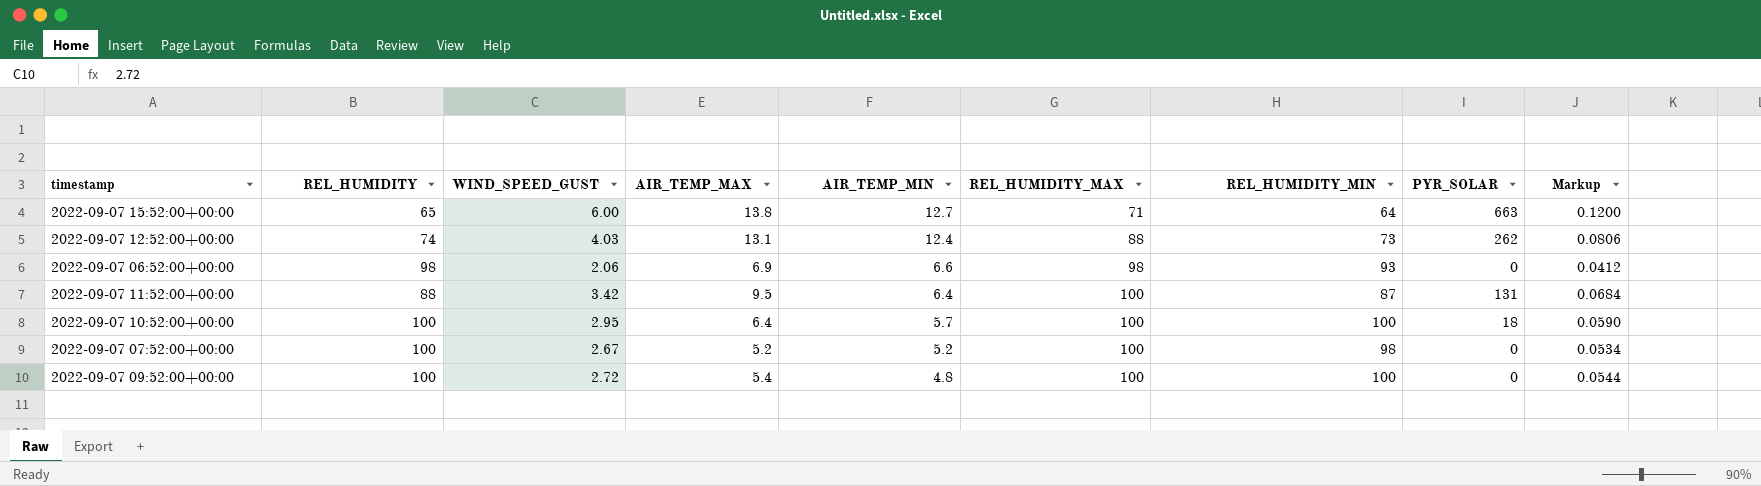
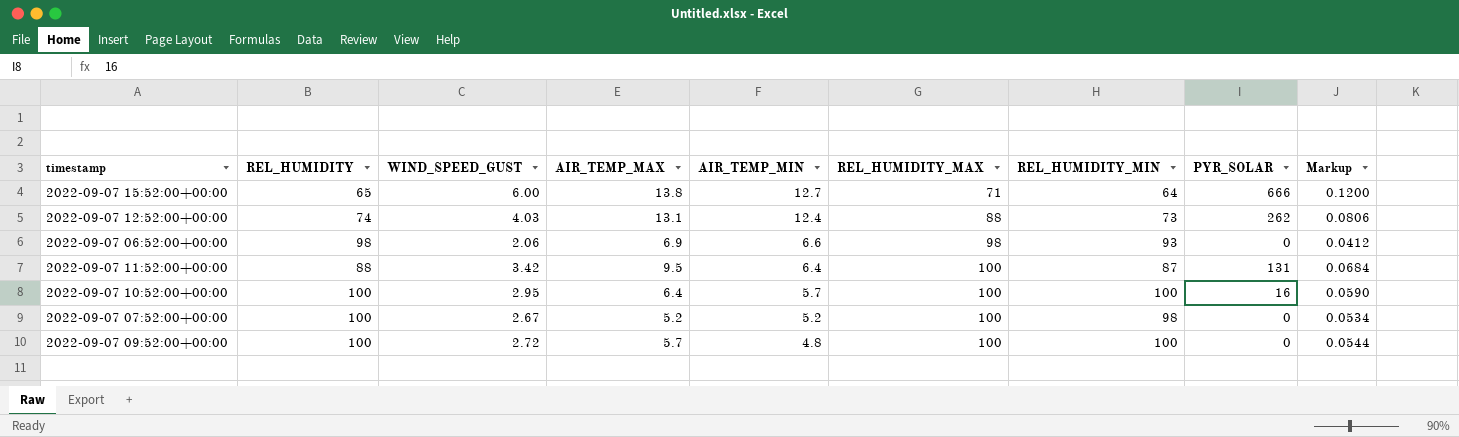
2022-09-07 15:52:00+00:00 | PYR_SOLAR: 663 -> 666
2022-09-07 10:52:00+00:00 | PYR_SOLAR: 18 -> 16
2022-09-07 09:52:00+00:00 | AIR_TEMP_MAX: 5.4 -> 5.7

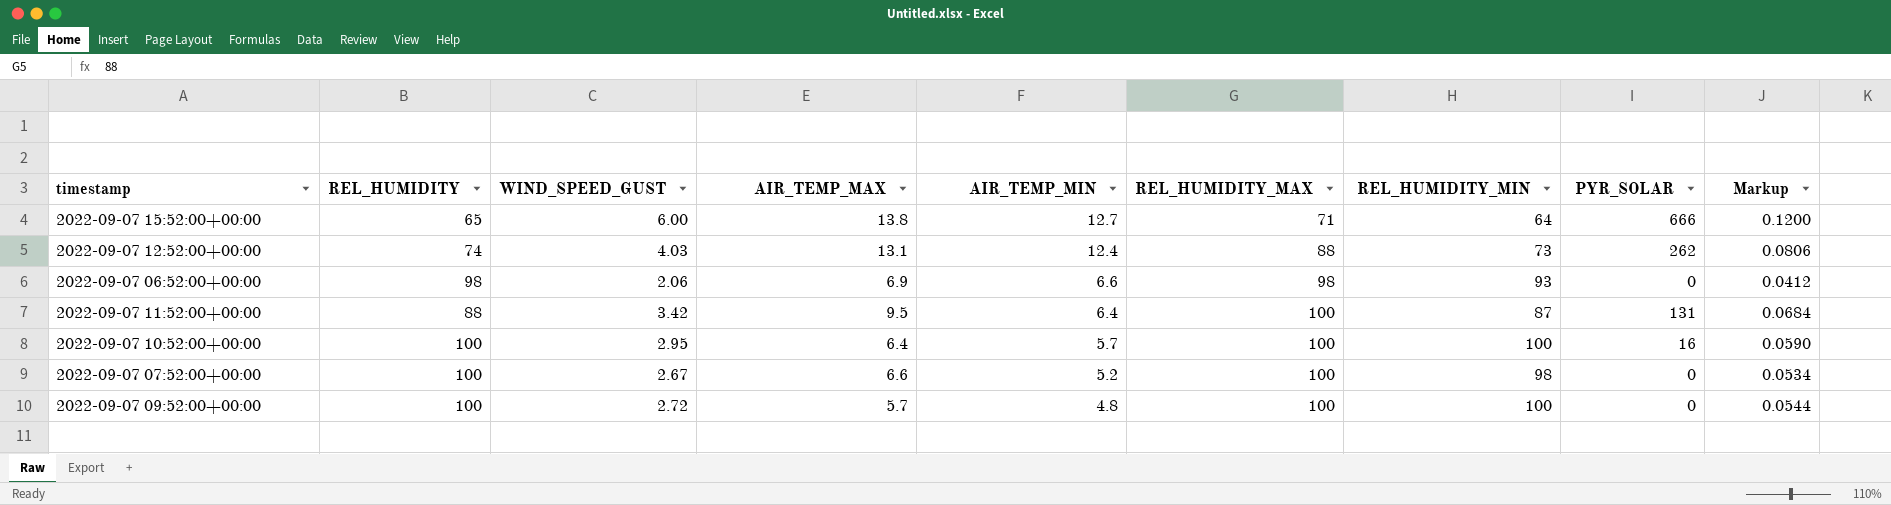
2022-09-07 07:52:00+00:00 | AIR_TEMP_MAX: 5.2 -> 6.6

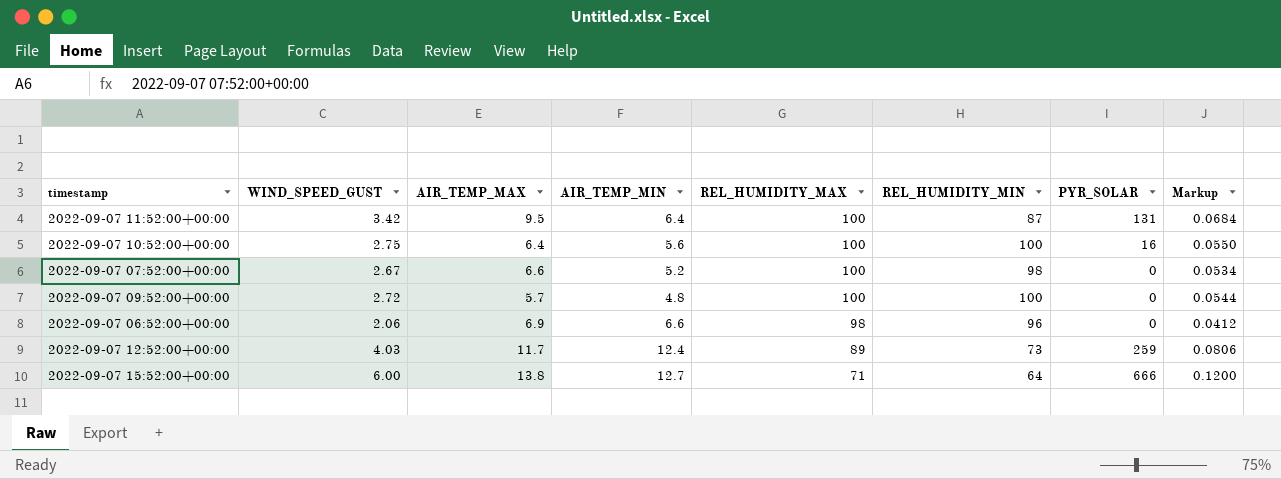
row order: AIR_TEMP_MIN descending -> REL_HUMIDITY_MAX descending
column REL_HUMIDITY | position: 2 -> none
2022-09-07 10:52:00+00:00 | WIND_SPEED_GUST: 2.95 -> 2.75
2022-09-07 10:52:00+00:00 | AIR_TEMP_MIN: 5.7 -> 5.6
2022-09-07 10:52:00+00:00 | Markup: 0.0590 -> 0.0550
2022-09-07 06:52:00+00:00 | REL_HUMIDITY_MIN: 93 -> 96
2022-09-07 12:52:00+00:00 | AIR_TEMP_MAX: 13.1 -> 11.7
2022-09-07 12:52:00+00:00 | REL_HUMIDITY_MAX: 88 -> 89
2022-09-07 12:52:00+00:00 | PYR_SOLAR: 262 -> 259

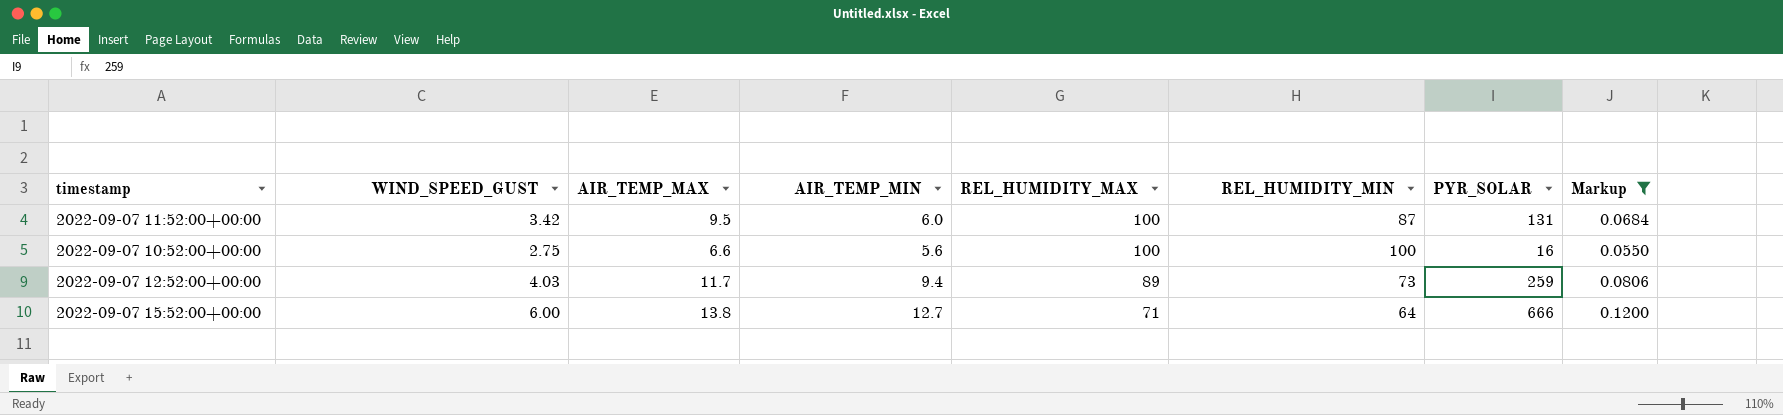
filter: none -> Markup >= 0.0550
2022-09-07 11:52:00+00:00 | AIR_TEMP_MIN: 6.4 -> 6.0
2022-09-07 10:52:00+00:00 | AIR_TEMP_MAX: 6.4 -> 6.6
2022-09-07 12:52:00+00:00 | AIR_TEMP_MIN: 12.4 -> 9.4

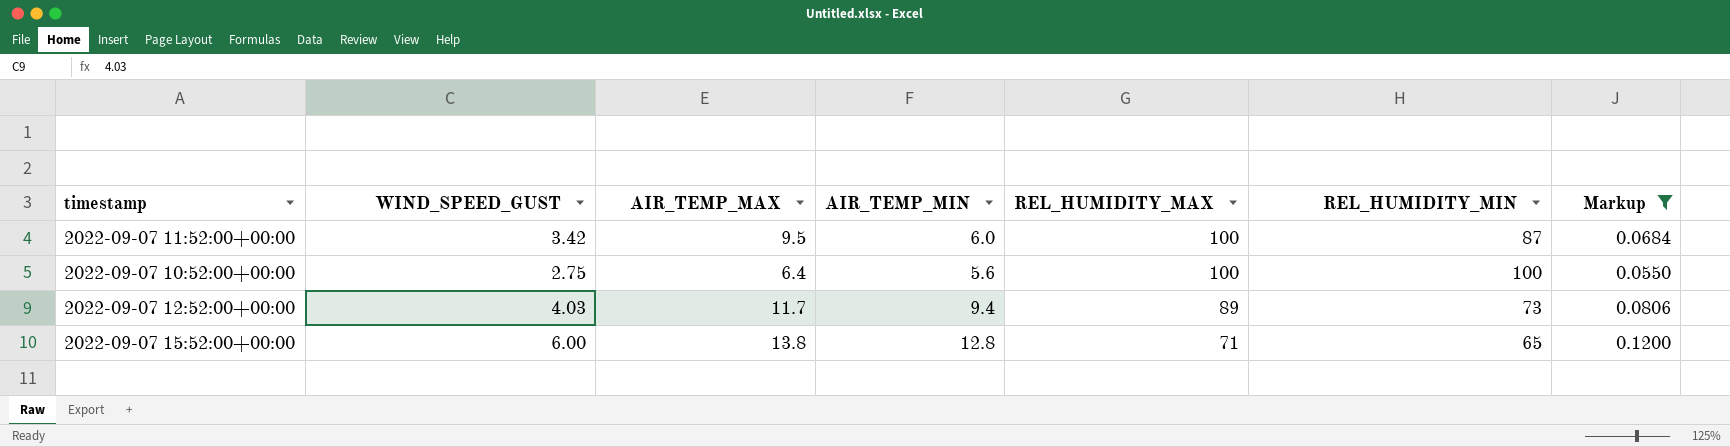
column PYR_SOLAR | position: 7 -> none
2022-09-07 10:52:00+00:00 | AIR_TEMP_MAX: 6.6 -> 6.4
2022-09-07 15:52:00+00:00 | AIR_TEMP_MIN: 12.7 -> 12.8
2022-09-07 15:52:00+00:00 | REL_HUMIDITY_MIN: 64 -> 65

